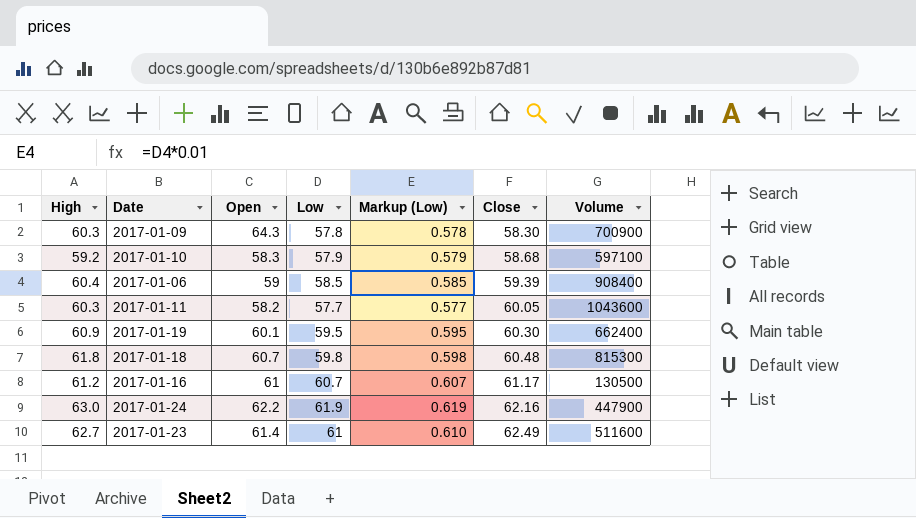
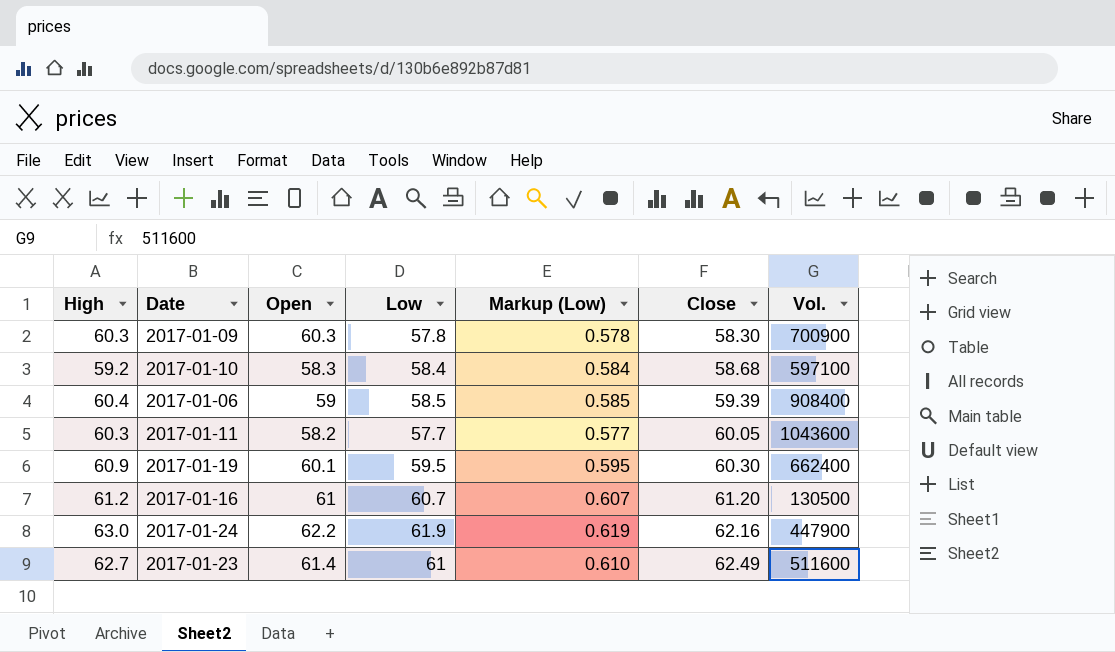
column name: Volume -> Vol.
row 2017-01-18: 61.8 | 60.7 | 59.8 | 0.598 | 60.48 | 815300 -> none
2017-01-09 | Open: 64.3 -> 60.3
2017-01-10 | Low: 57.9 -> 58.4
2017-01-10 | Markup (Low): 0.579 -> 0.584
2017-01-16 | Close: 61.17 -> 61.20

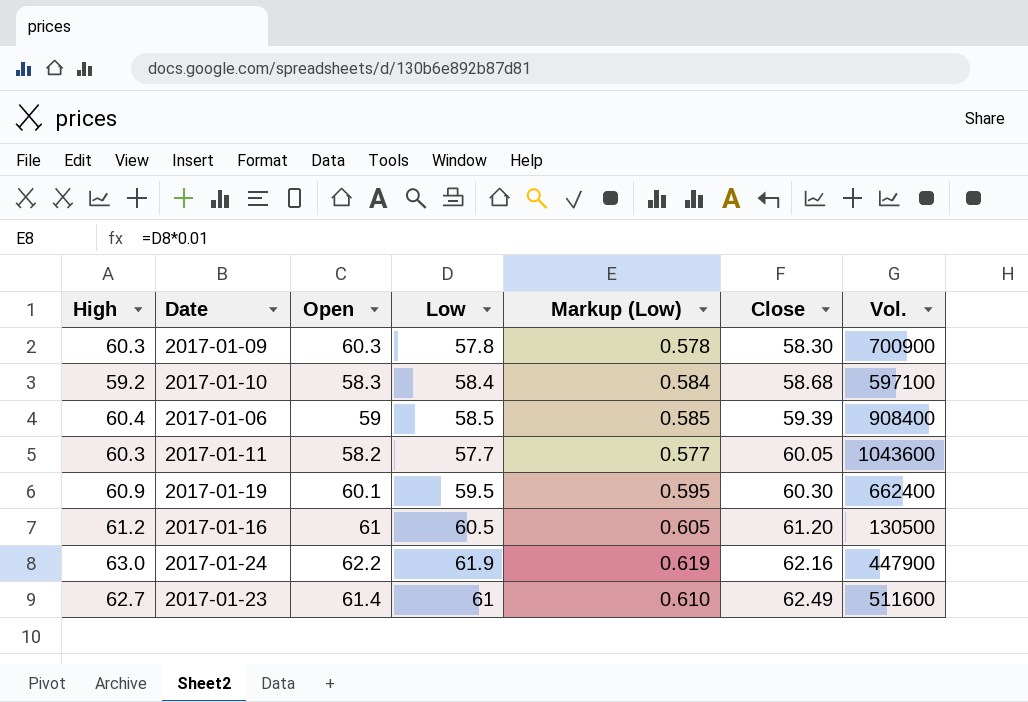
2017-01-16 | Low: 60.7 -> 60.5
2017-01-16 | Markup (Low): 0.607 -> 0.605

